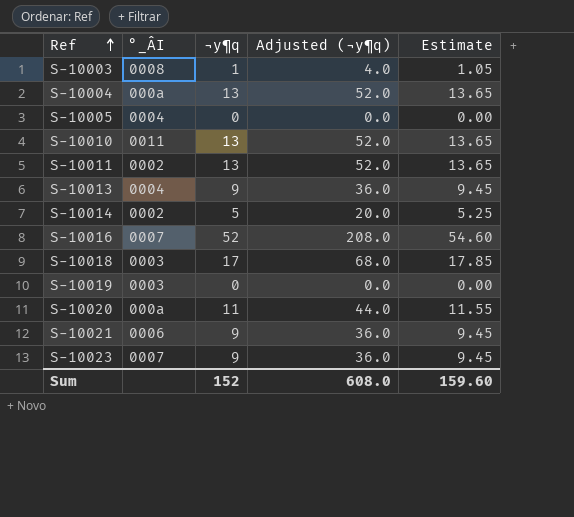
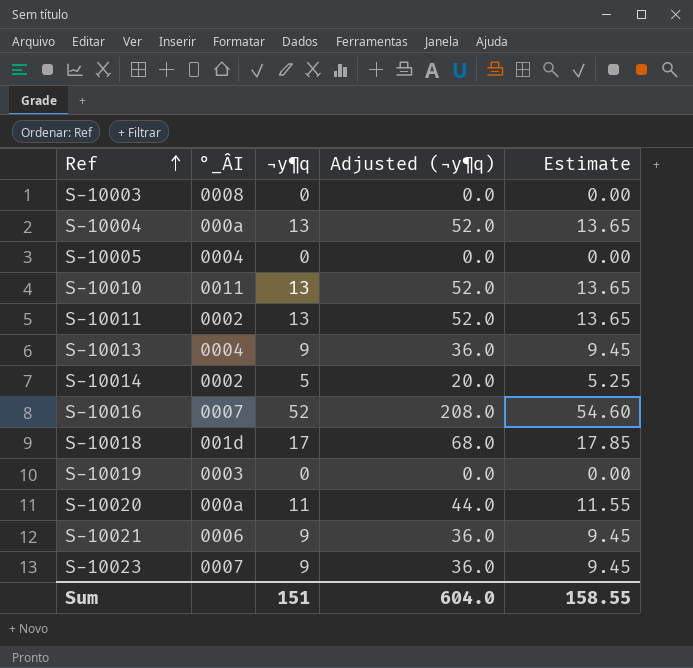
S-10003 | ¬y¶q: 1 -> 0
S-10003 | Adjusted (¬y¶q): 4.0 -> 0.0
S-10003 | Estimate: 1.05 -> 0.00
S-10018 | °_ÂI: 0003 -> 001d
Sum | ¬y¶q: 152 -> 151
Sum | Adjusted (¬y¶q): 608.0 -> 604.0
Sum | Estimate: 159.60 -> 158.55

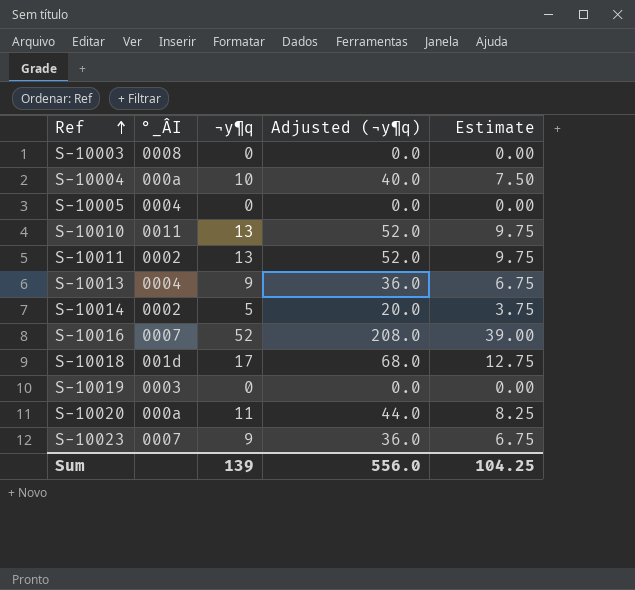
column Estimate | formula: [¬y¶q] * 1.05 -> [¬y¶q] * 0.75
row S-10021: 0006 | 9 | 36.0 | 9.45 -> none
S-10004 | ¬y¶q: 13 -> 10
S-10004 | Adjusted (¬y¶q): 52.0 -> 40.0
Sum | ¬y¶q: 151 -> 139
Sum | Adjusted (¬y¶q): 604.0 -> 556.0
Sum | Estimate: 158.55 -> 104.25

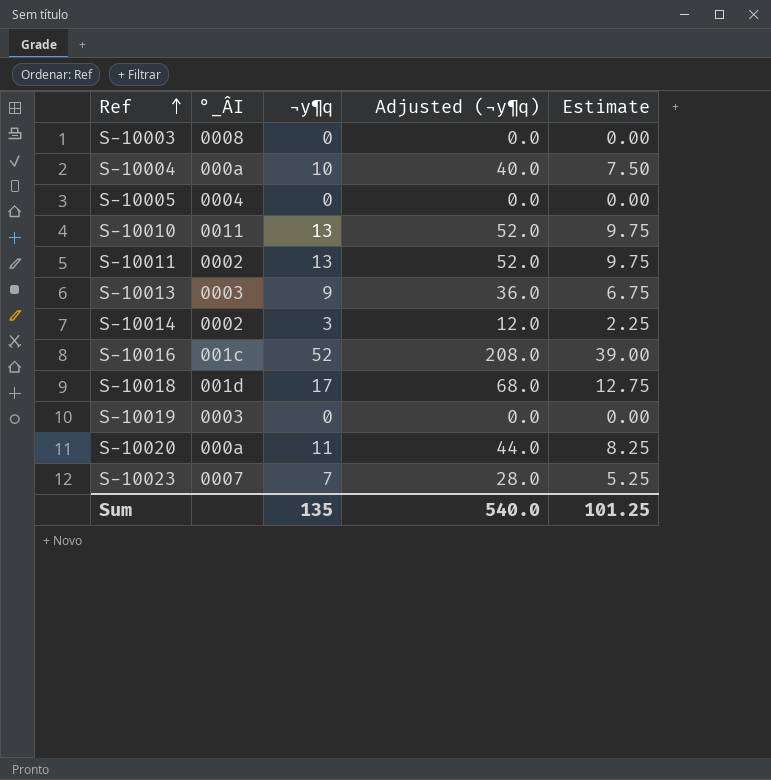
S-10013 | °_ÂI: 0004 -> 0003
S-10014 | ¬y¶q: 5 -> 3
S-10014 | Adjusted (¬y¶q): 20.0 -> 12.0
S-10014 | Estimate: 3.75 -> 2.25
S-10016 | °_ÂI: 0007 -> 001c
S-10023 | ¬y¶q: 9 -> 7
S-10023 | Adjusted (¬y¶q): 36.0 -> 28.0
S-10023 | Estimate: 6.75 -> 5.25
Sum | ¬y¶q: 139 -> 135
Sum | Adjusted (¬y¶q): 556.0 -> 540.0
Sum | Estimate: 104.25 -> 101.25

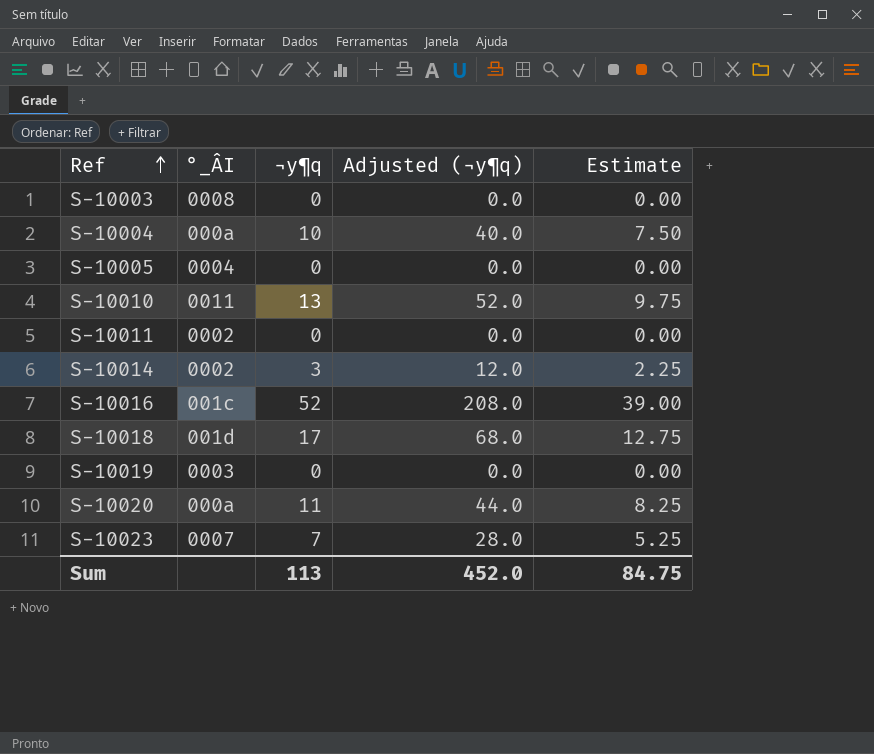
row S-10013: 0003 | 9 | 36.0 | 6.75 -> none
S-10011 | ¬y¶q: 13 -> 0
S-10011 | Adjusted (¬y¶q): 52.0 -> 0.0
S-10011 | Estimate: 9.75 -> 0.00
Sum | ¬y¶q: 135 -> 113
Sum | Adjusted (¬y¶q): 540.0 -> 452.0
Sum | Estimate: 101.25 -> 84.75

